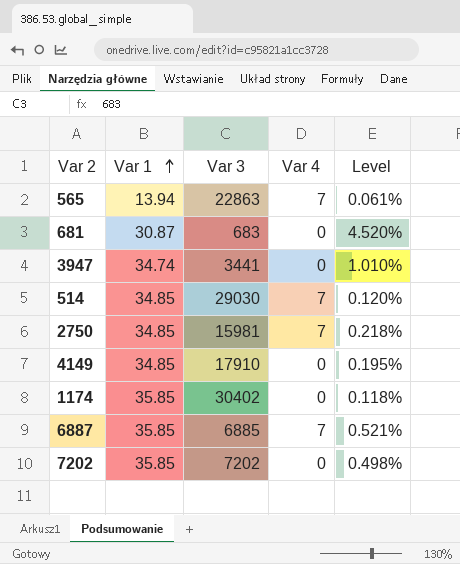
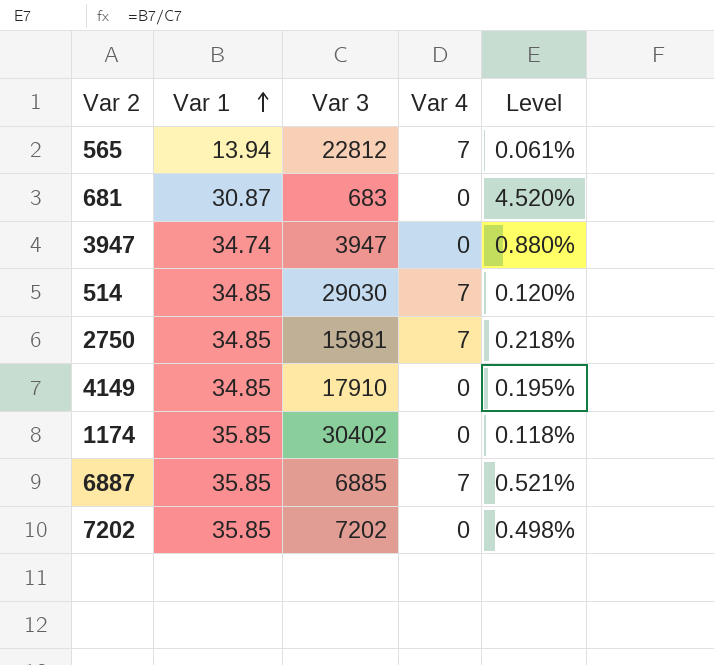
565 | Var 3: 22863 -> 22812
3947 | Var 3: 3441 -> 3947
3947 | Level: 1.010% -> 0.880%

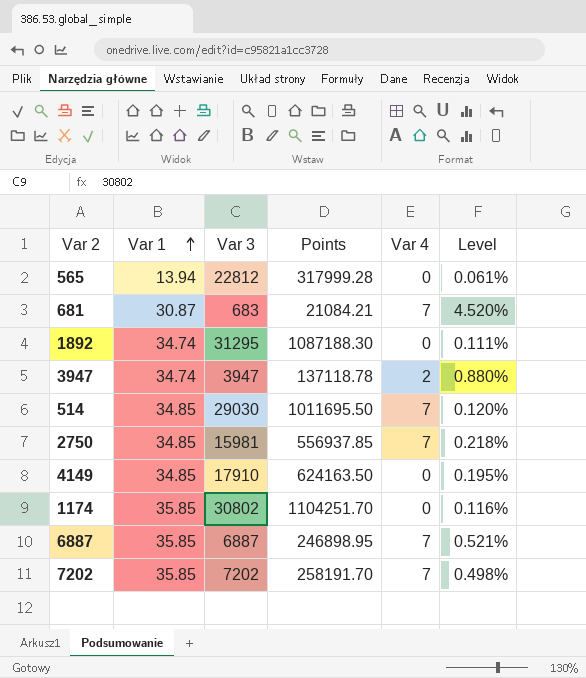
column Points | formula: none -> [Var 1] * [Var 3]
565 | Var 4: 7 -> 0
681 | Var 4: 0 -> 7
row 1892: none -> 34.74 | 31295 | 1087188.30 | 0 | 0.111%
3947 | Var 4: 0 -> 2
1174 | Var 3: 30402 -> 30802
1174 | Level: 0.118% -> 0.116%
6887 | Var 3: 6885 -> 6887
7202 | Var 4: 0 -> 7

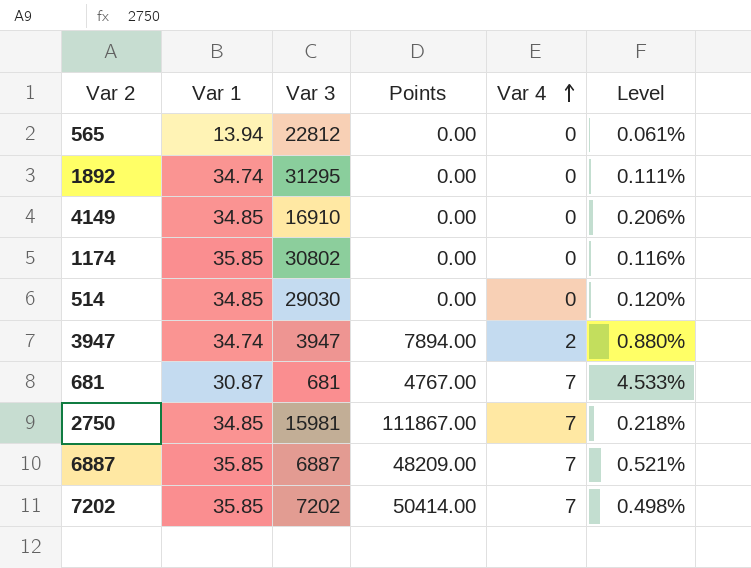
row order: Var 1 ascending -> Var 4 ascending
column Points | formula: [Var 1] * [Var 3] -> [Var 3] * [Var 4]
4149 | Var 3: 17910 -> 16910
4149 | Level: 0.195% -> 0.206%
514 | Var 4: 7 -> 0
681 | Var 3: 683 -> 681
681 | Level: 4.520% -> 4.533%

